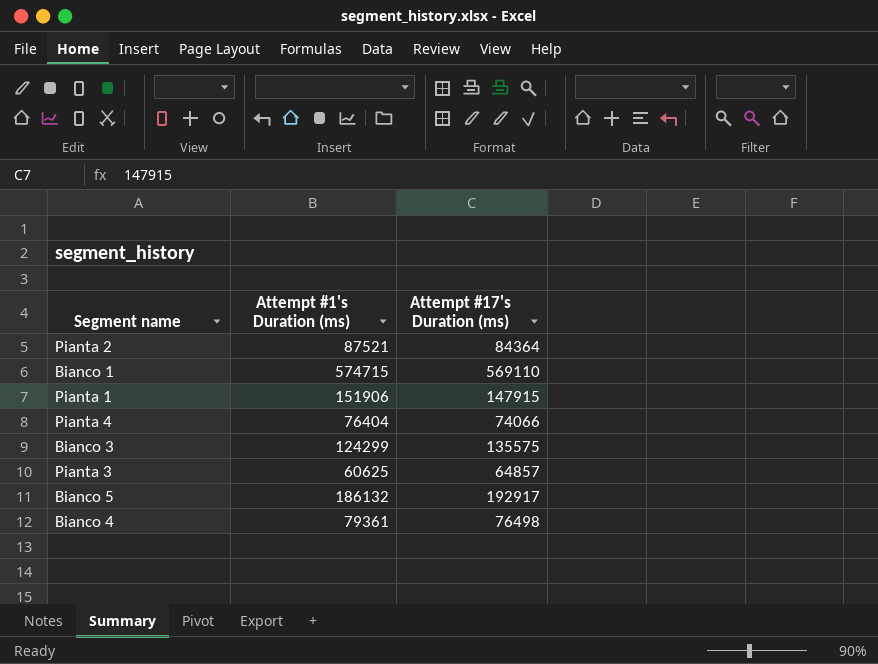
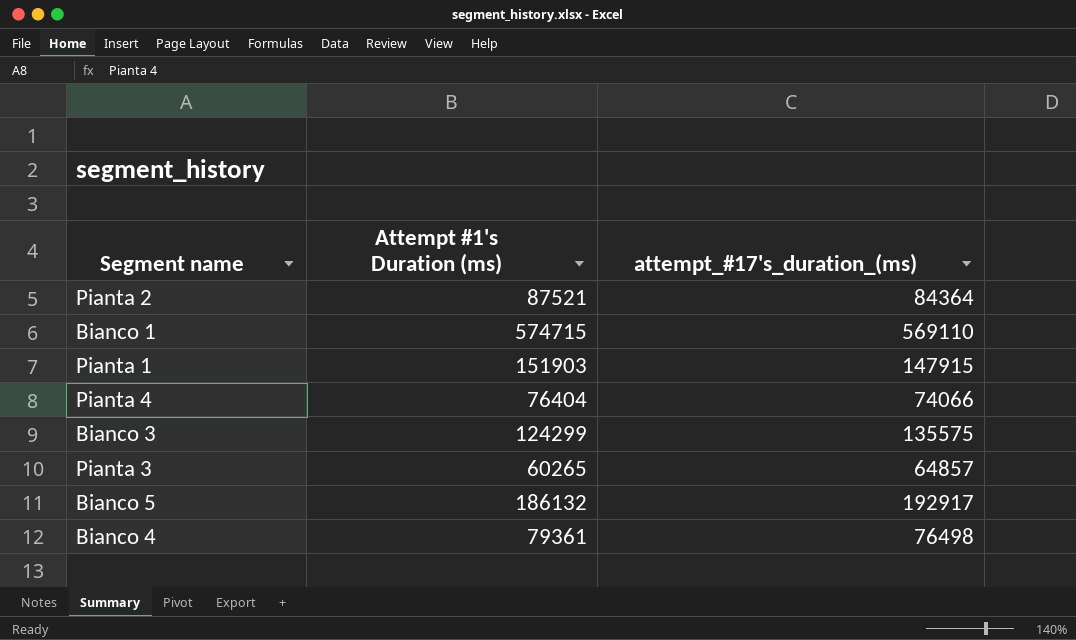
column name: Attempt #17's Duration (ms) -> attempt_#17's_duration_(ms)
Pianta 1 | Attempt #1's Duration (ms): 151906 -> 151903
Pianta 3 | Attempt #1's Duration (ms): 60625 -> 60265

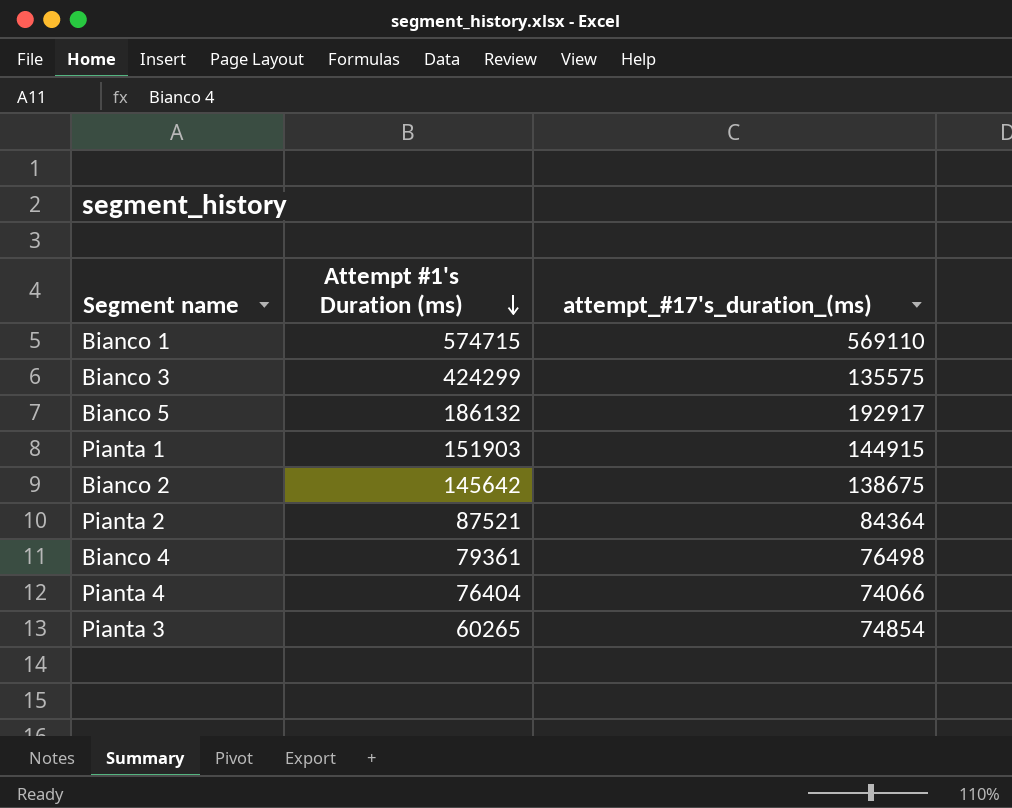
row order: none -> Attempt #1's Duration (ms) descending
Bianco 3 | Attempt #1's Duration (ms): 124299 -> 424299
Pianta 1 | attempt_#17's_duration_(ms): 147915 -> 144915
row Bianco 2: none -> 145642 | 138675
Pianta 3 | attempt_#17's_duration_(ms): 64857 -> 74854

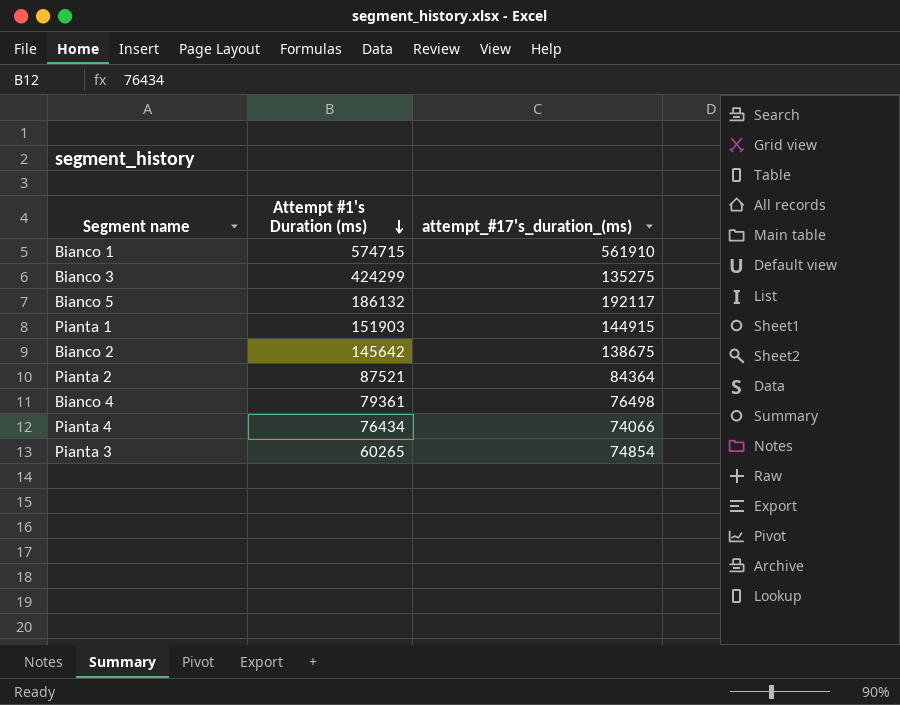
Bianco 1 | attempt_#17's_duration_(ms): 569110 -> 561910
Bianco 3 | attempt_#17's_duration_(ms): 135575 -> 135275
Bianco 5 | attempt_#17's_duration_(ms): 192917 -> 192117
Pianta 4 | Attempt #1's Duration (ms): 76404 -> 76434

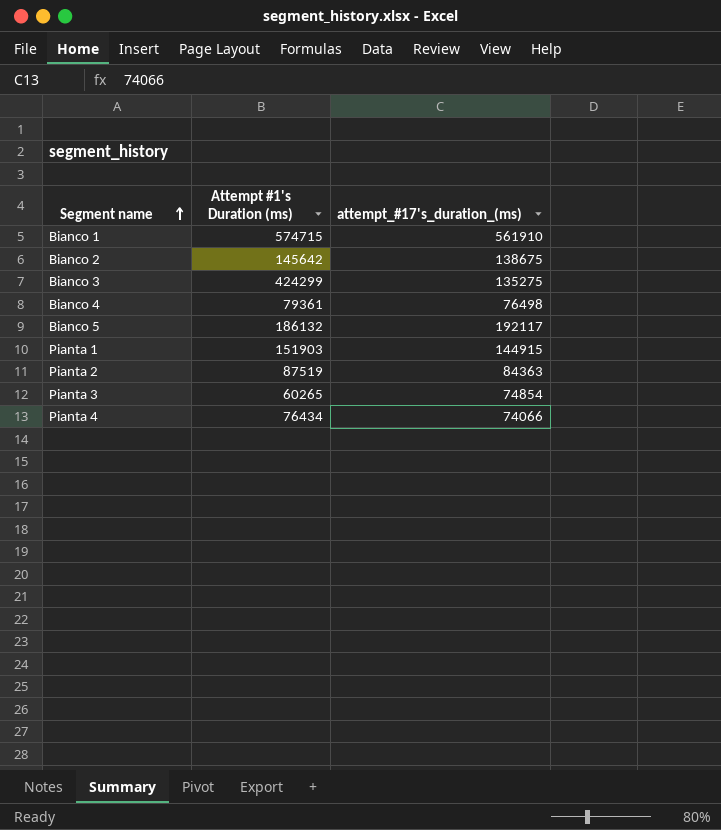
row order: Attempt #1's Duration (ms) descending -> Segment name ascending
Pianta 2 | Attempt #1's Duration (ms): 87521 -> 87519
Pianta 2 | attempt_#17's_duration_(ms): 84364 -> 84363

